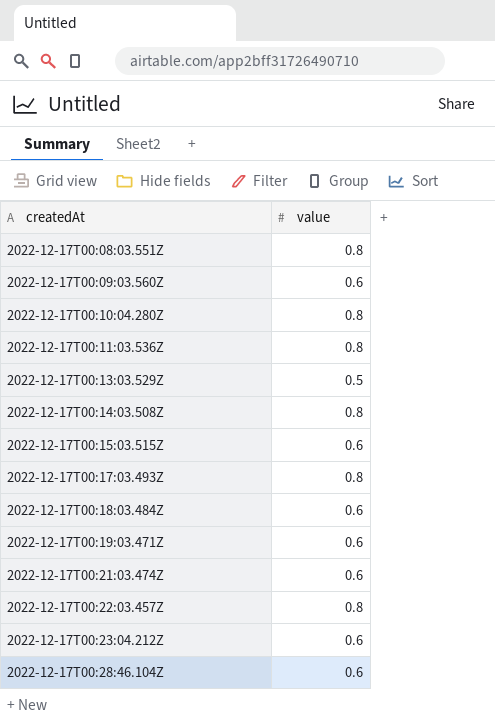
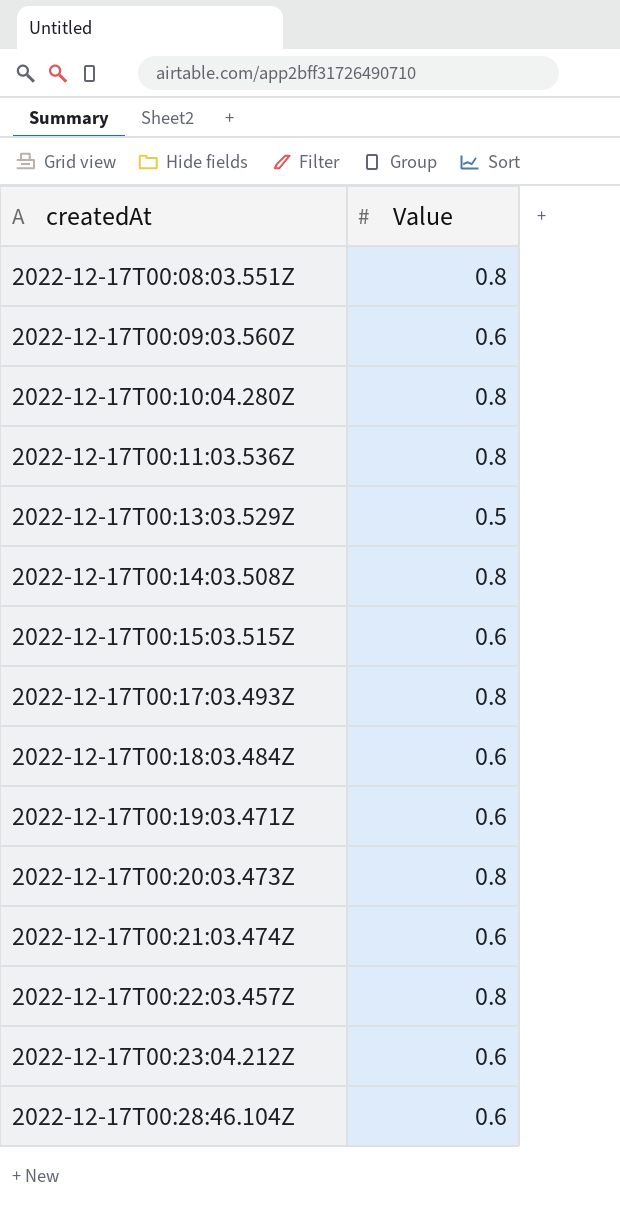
column name: value -> Value
row 2022-12-17T00:20:03.473Z: none -> 0.8

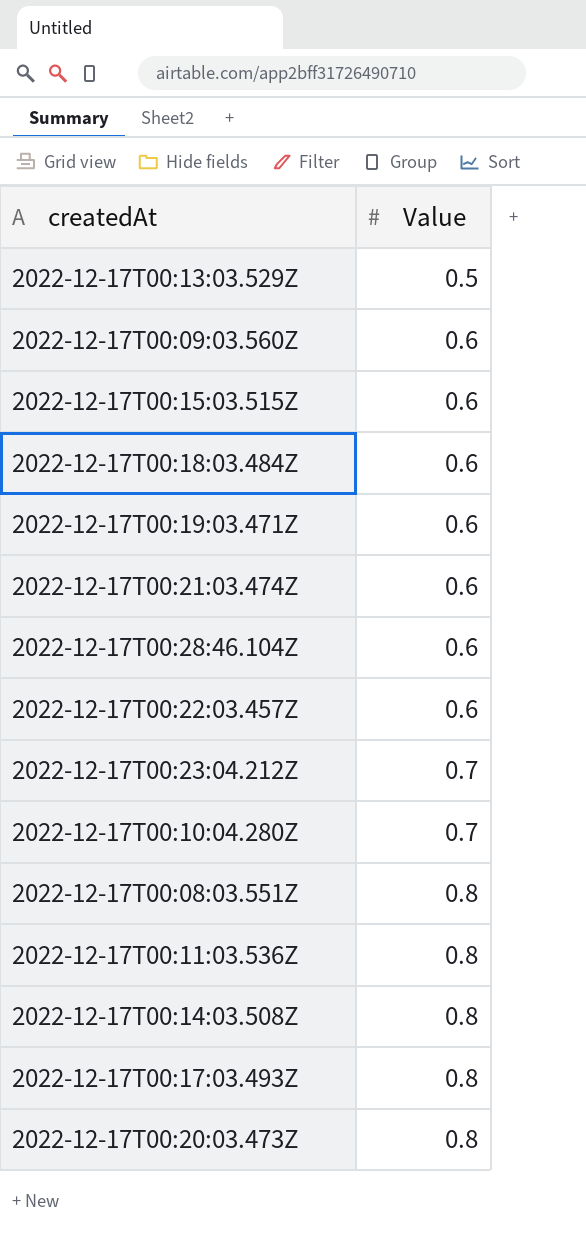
row order: createdAt ascending -> Value ascending
2022-12-17T00:22:03.457Z | Value: 0.8 -> 0.6
2022-12-17T00:23:04.212Z | Value: 0.6 -> 0.7
2022-12-17T00:10:04.280Z | Value: 0.8 -> 0.7

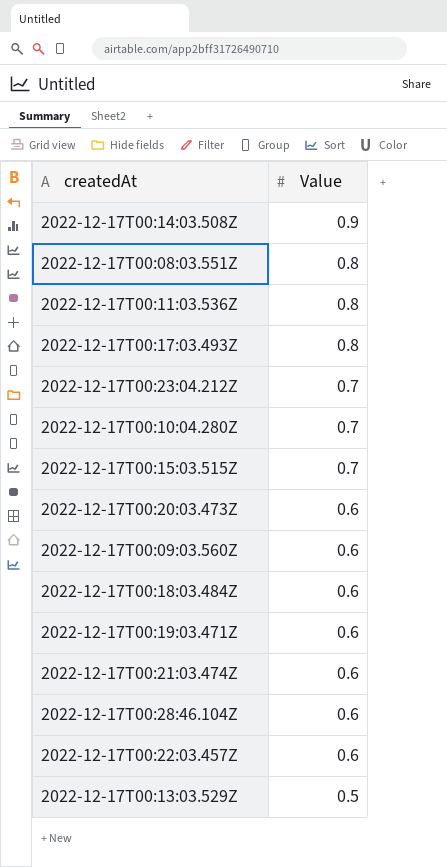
row order: Value ascending -> Value descending
2022-12-17T00:14:03.508Z | Value: 0.8 -> 0.9
2022-12-17T00:15:03.515Z | Value: 0.6 -> 0.7
2022-12-17T00:20:03.473Z | Value: 0.8 -> 0.6

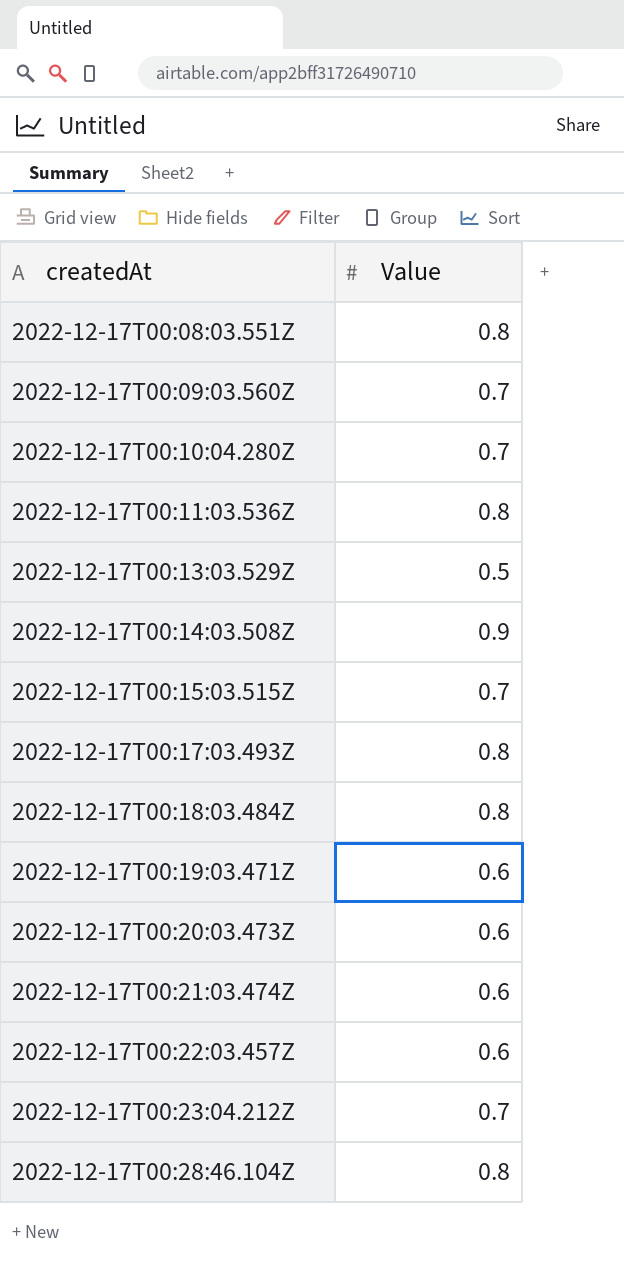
row order: Value descending -> createdAt ascending
2022-12-17T00:09:03.560Z | Value: 0.6 -> 0.7
2022-12-17T00:18:03.484Z | Value: 0.6 -> 0.8
2022-12-17T00:28:46.104Z | Value: 0.6 -> 0.8

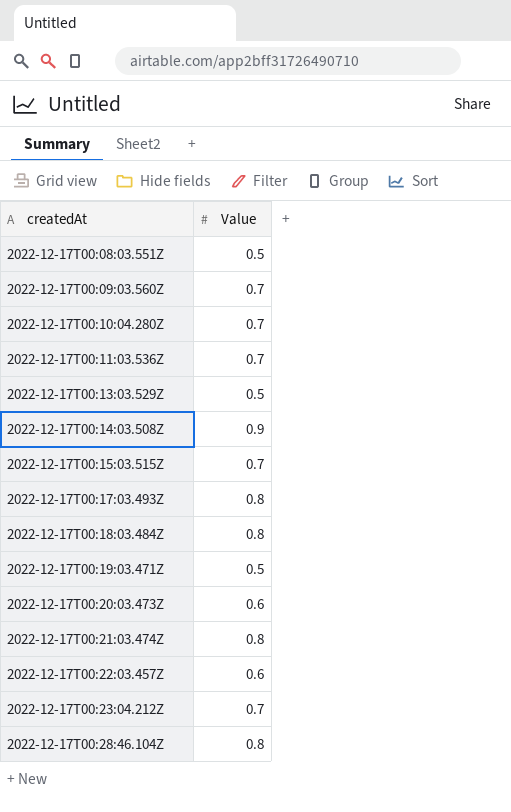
2022-12-17T00:08:03.551Z | Value: 0.8 -> 0.5
2022-12-17T00:11:03.536Z | Value: 0.8 -> 0.7
2022-12-17T00:19:03.471Z | Value: 0.6 -> 0.5
2022-12-17T00:21:03.474Z | Value: 0.6 -> 0.8

